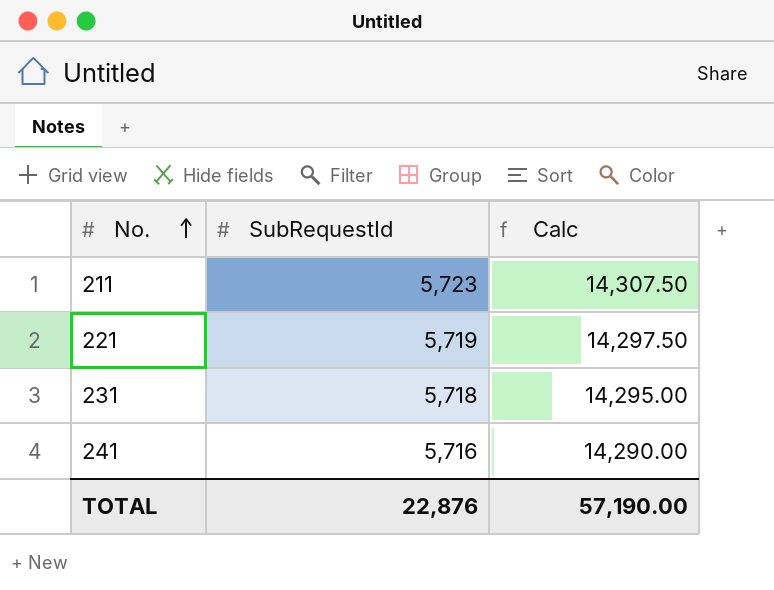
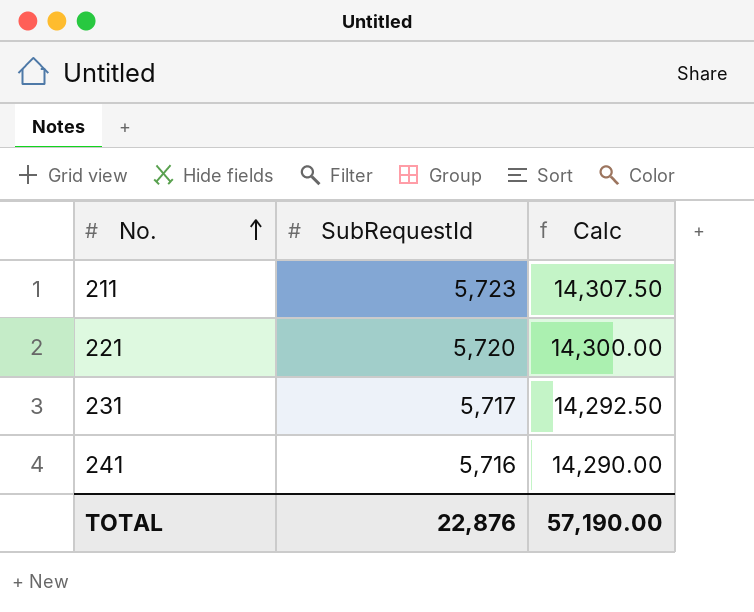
221 | SubRequestId: 5,719 -> 5,720
221 | Calc: 14,297.50 -> 14,300.00
231 | SubRequestId: 5,718 -> 5,717
231 | Calc: 14,295.00 -> 14,292.50

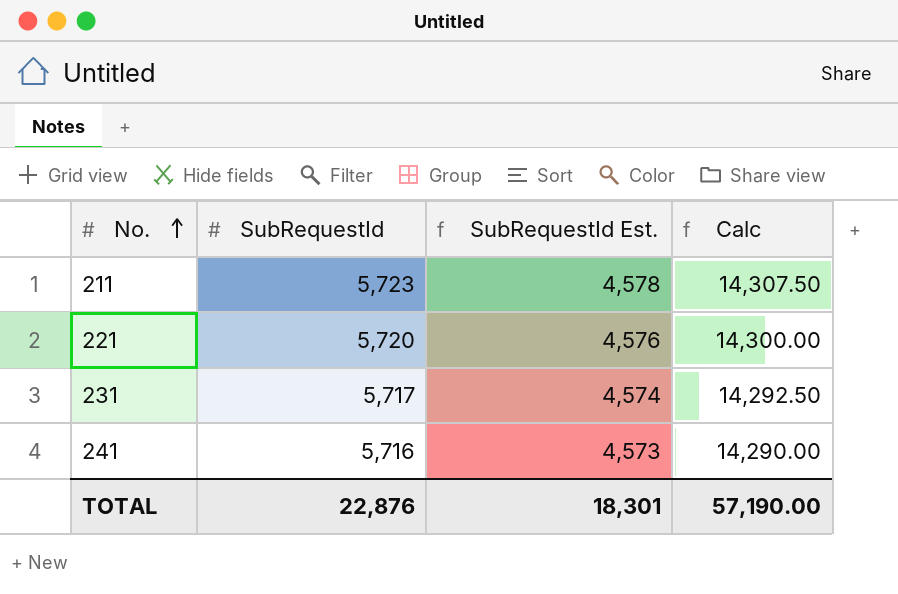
column SubRequestId Est. | formula: none -> [SubRequestId] * 0.8

